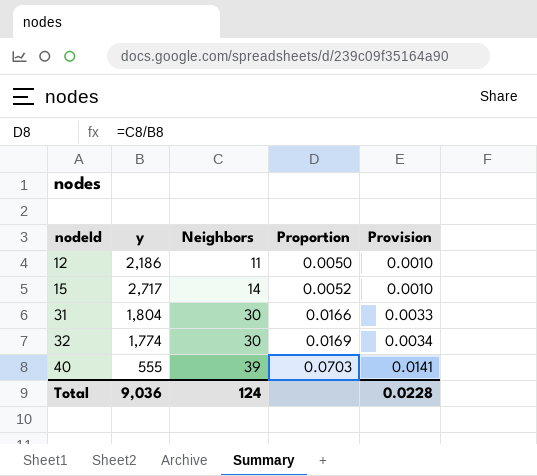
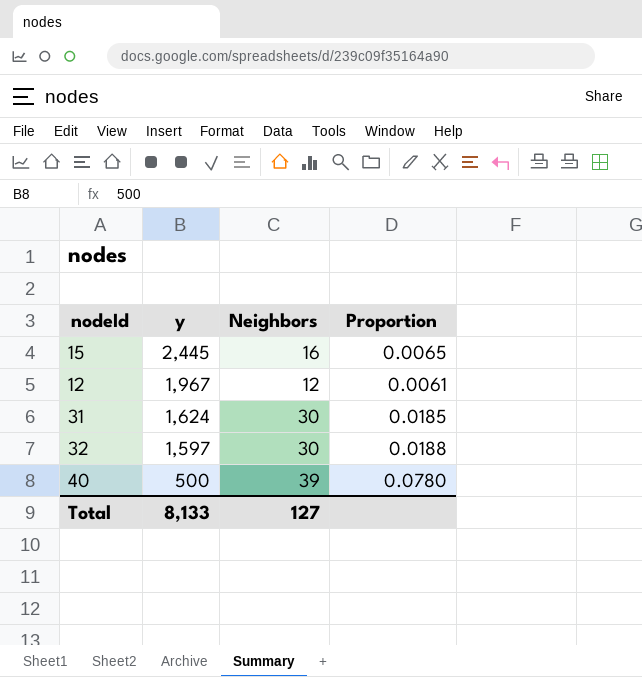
row order: nodeId ascending -> y descending
column Provision | formula: [Proportion] * 0.2 -> none
15 | y: 2,717 -> 2,445
15 | Neighbors: 14 -> 16
15 | Proportion: 0.0052 -> 0.0065
12 | y: 2,186 -> 1,967
12 | Neighbors: 11 -> 12
12 | Proportion: 0.0050 -> 0.0061
31 | y: 1,804 -> 1,624
31 | Proportion: 0.0166 -> 0.0185
32 | y: 1,774 -> 1,597
32 | Proportion: 0.0169 -> 0.0188
40 | y: 555 -> 500
40 | Proportion: 0.0703 -> 0.0780
Total | y: 9,036 -> 8,133
Total | Neighbors: 124 -> 127

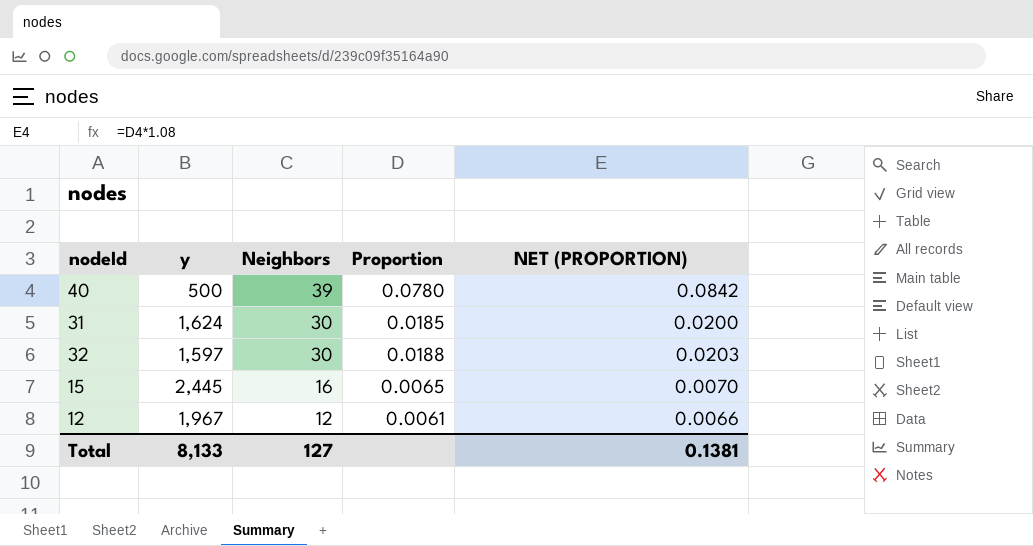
row order: y descending -> Neighbors descending
column NET (PROPORTION) | formula: none -> [Proportion] * 1.08

